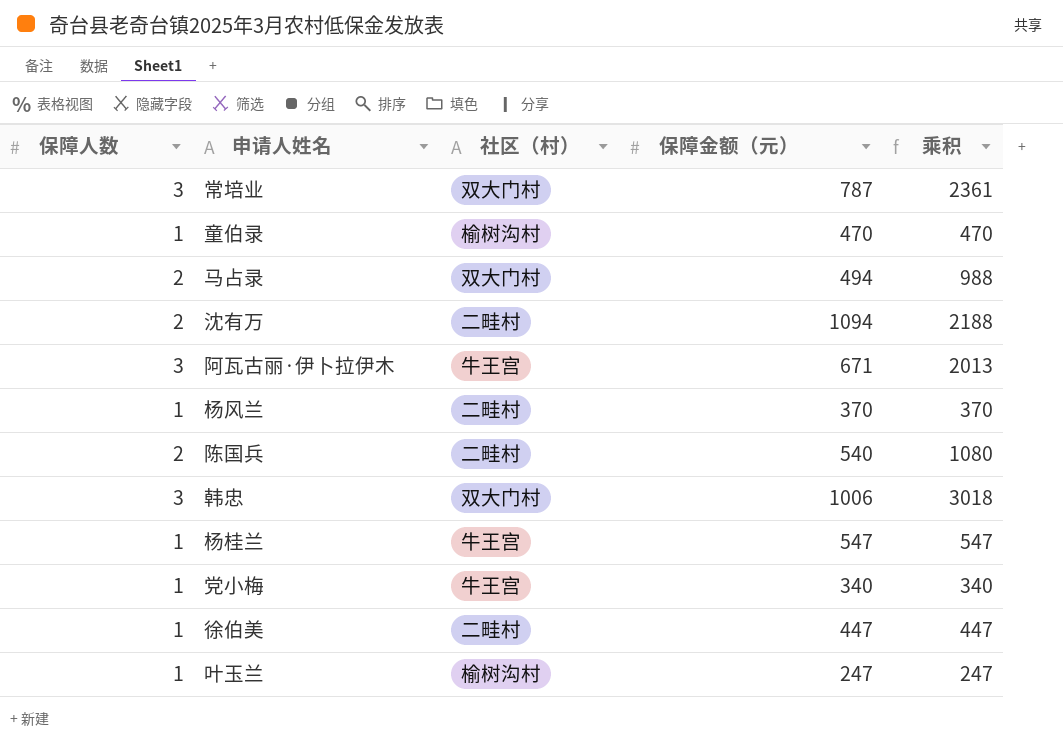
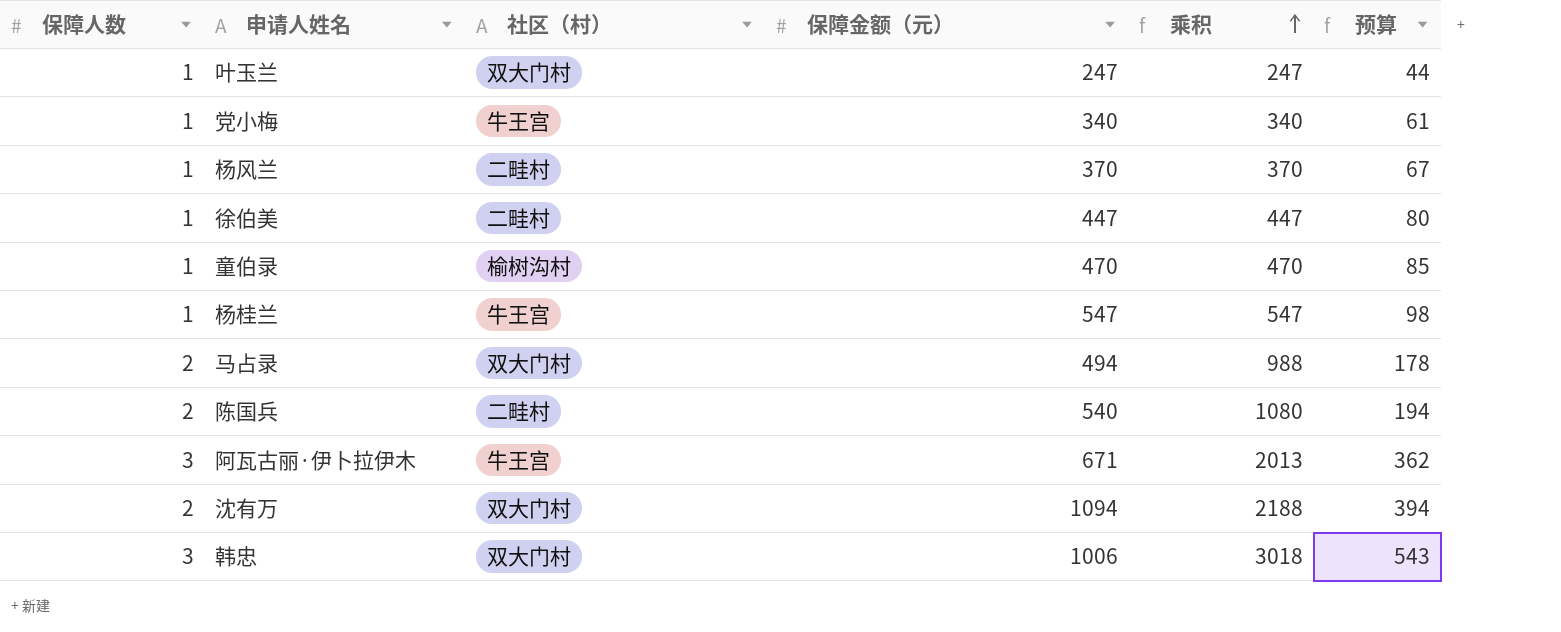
row order: none -> 乘积 ascending
column 预算 | formula: none -> [乘积] * 0.18
row 常培业: 3 | 双大门村 | 787 | 2361 -> none
叶玉兰 | 社区（村）: 榆树沟村 -> 双大门村
沈有万 | 社区（村）: 二畦村 -> 双大门村

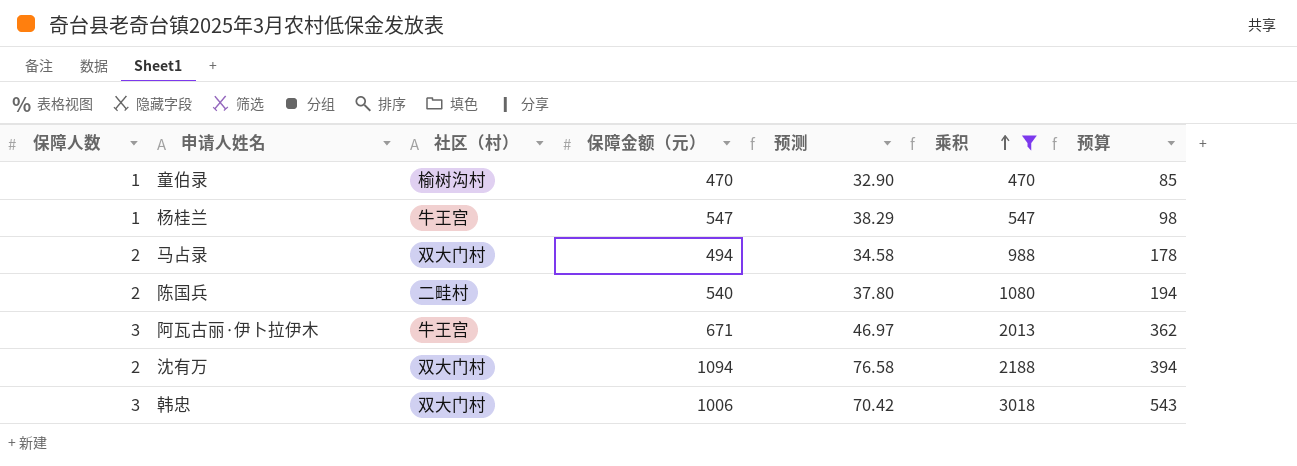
filter: none -> 乘积 >= 470
column 预测 | formula: none -> [保障金额（元）] * 0.07

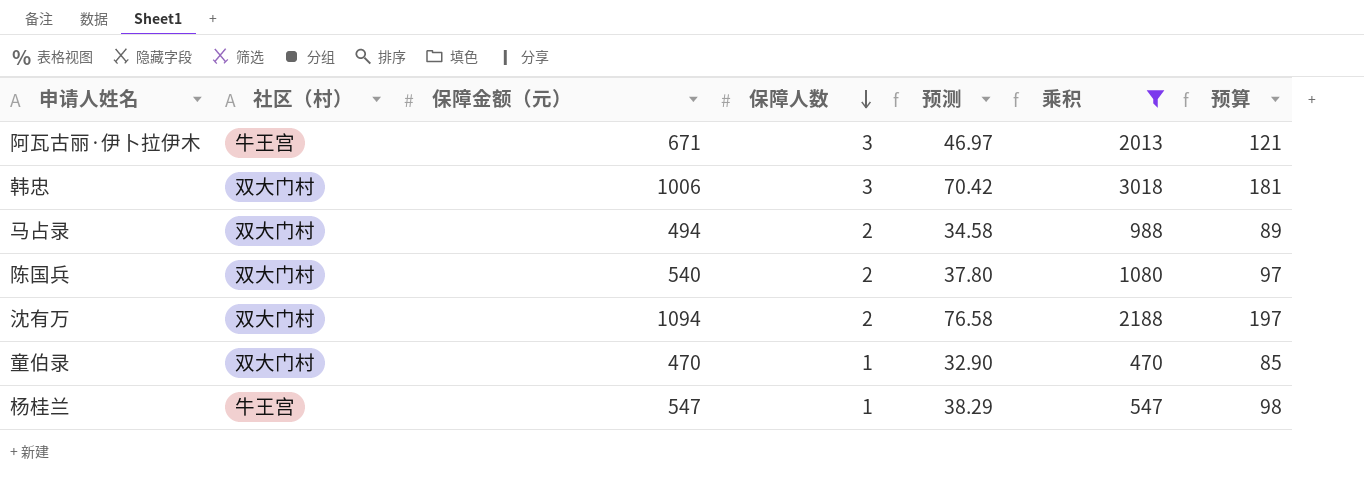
row order: 乘积 ascending -> 保障人数 descending
column 保障人数 | position: 1 -> 4
column 预算 | formula: [乘积] * 0.18 -> [保障金额（元）] * 0.18
陈国兵 | 社区（村）: 二畦村 -> 双大门村
童伯录 | 社区（村）: 榆树沟村 -> 双大门村

